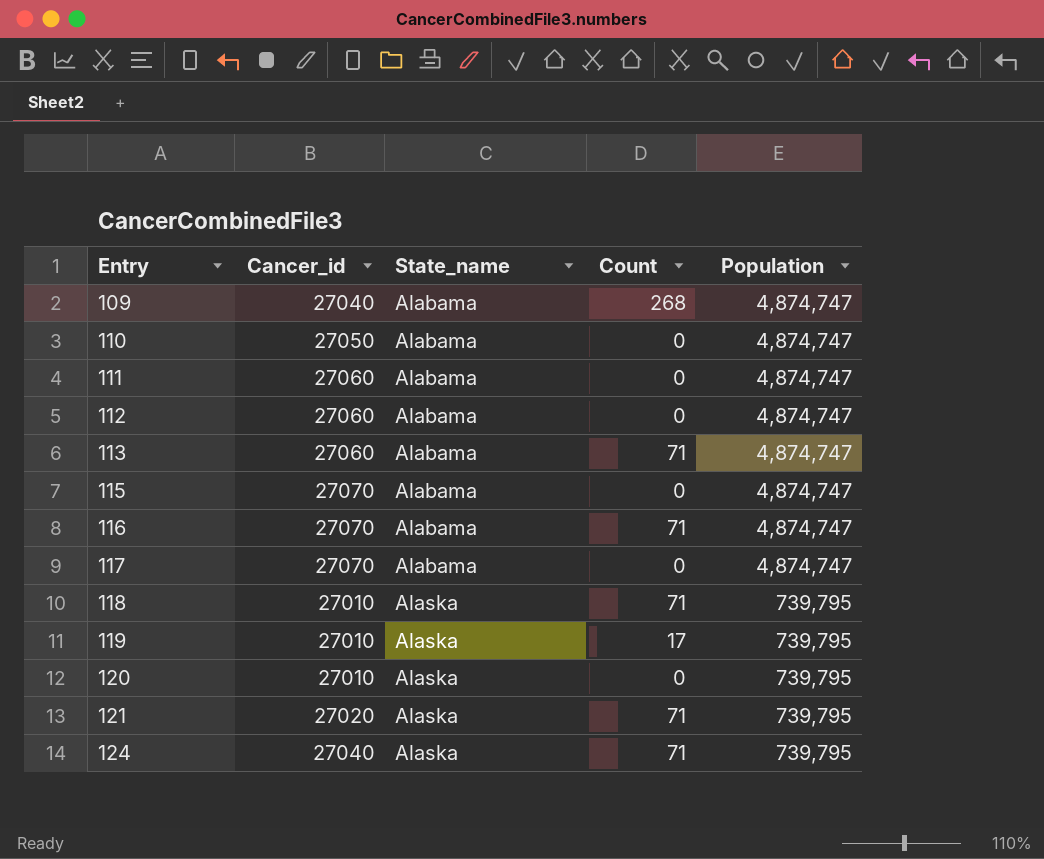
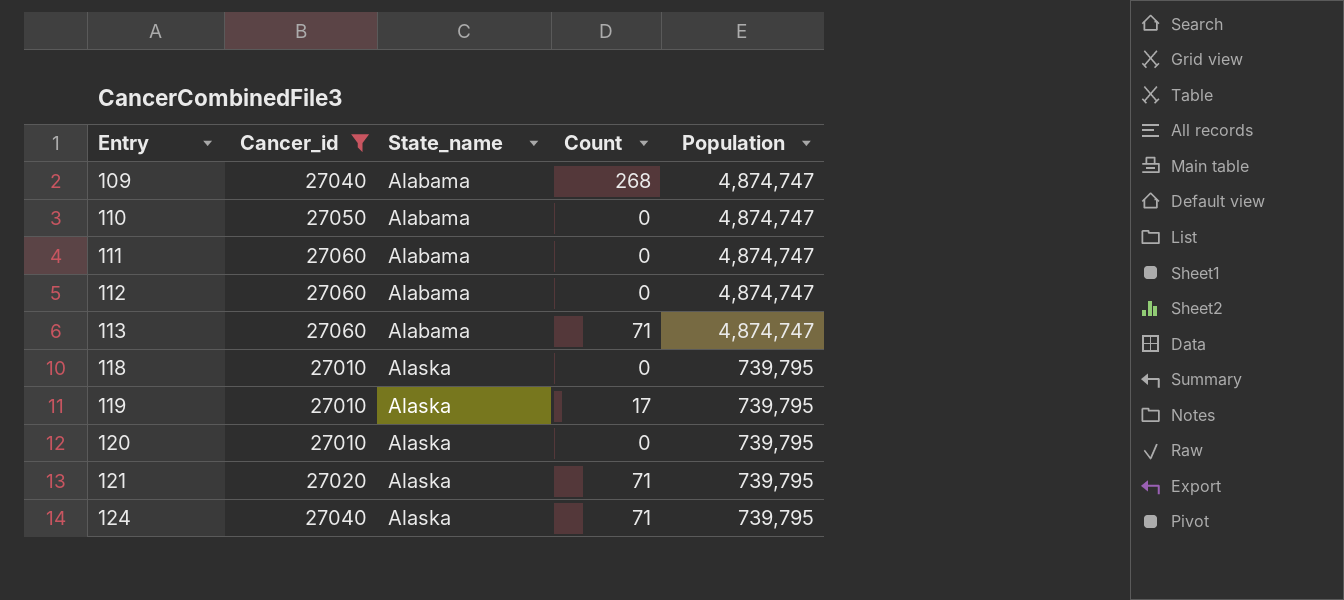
filter: none -> Cancer_id != 27070
118 | Count: 71 -> 0

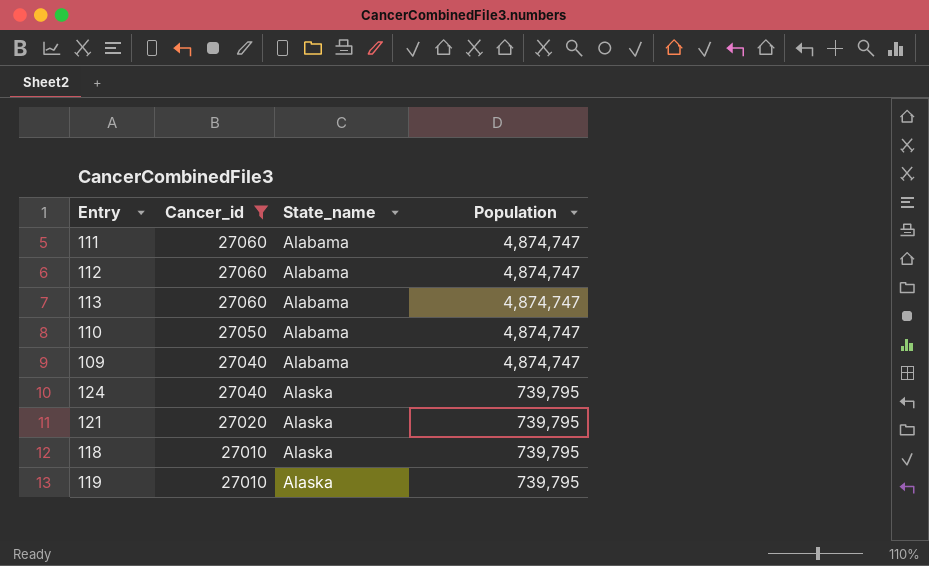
row order: Entry ascending -> Cancer_id descending
column Count | position: 4 -> none
row 120: 27010 | Alaska | 0 | 739,795 -> none

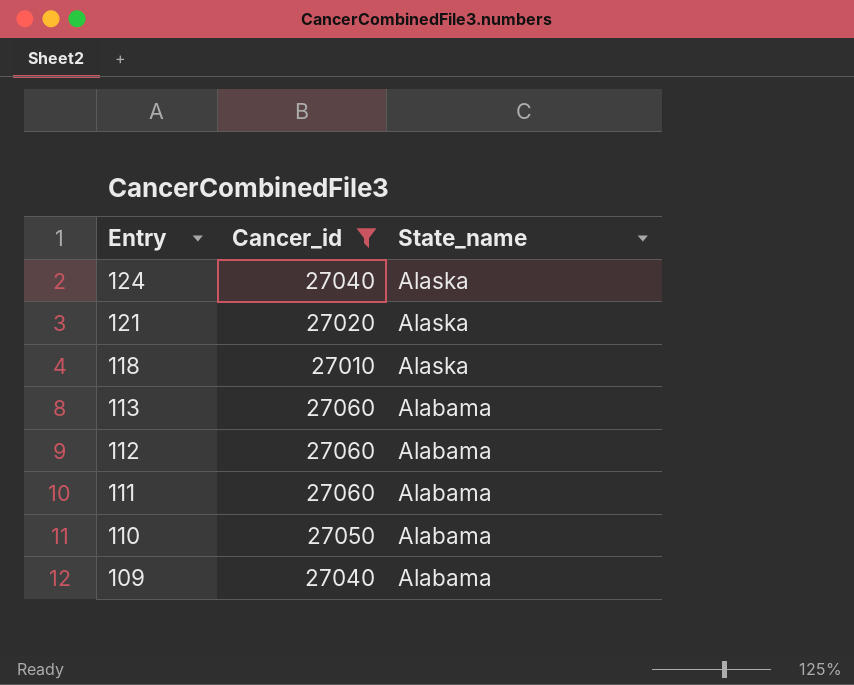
row order: Cancer_id descending -> Entry descending
column Population | position: 4 -> none
row 119: 27010 | Alaska | 739,795 -> none

